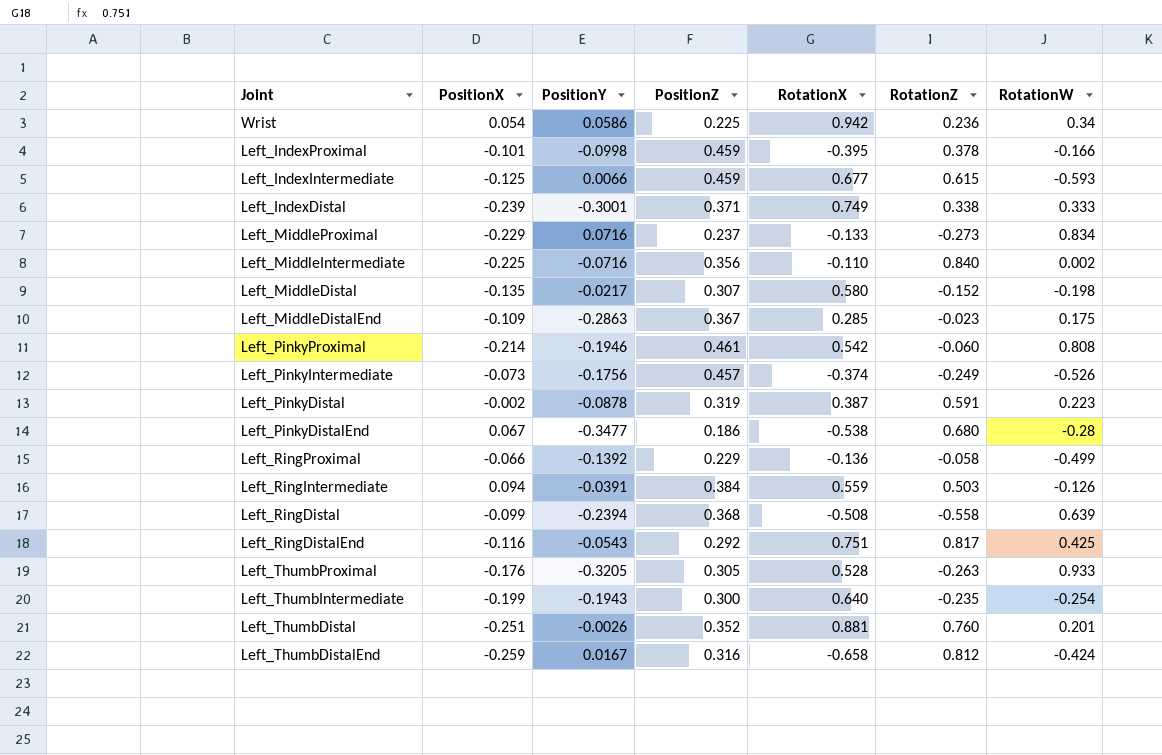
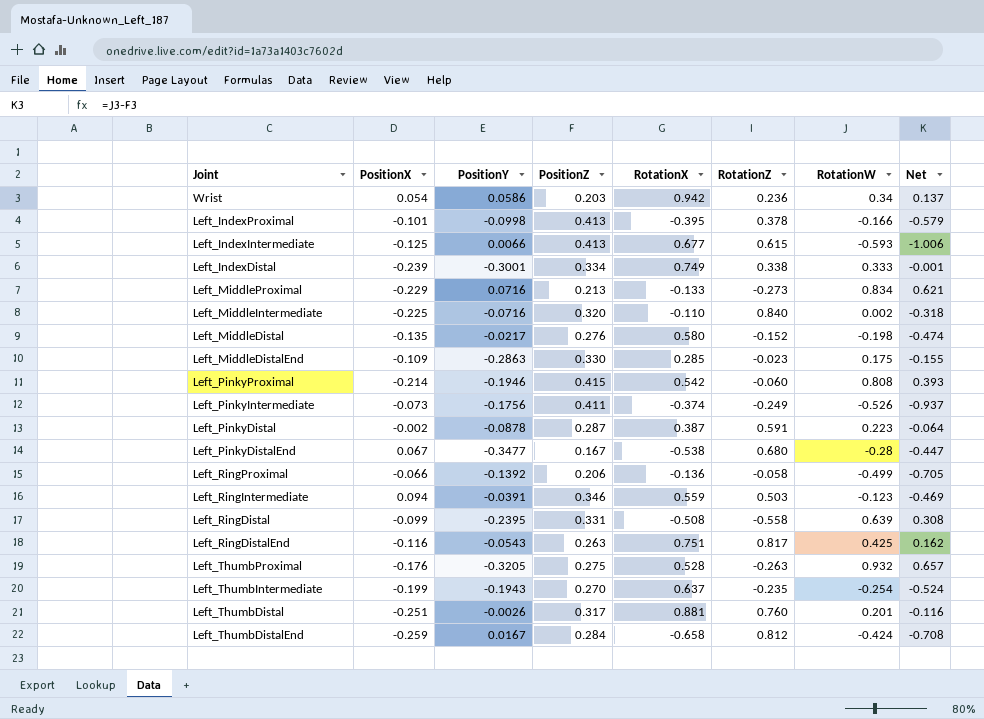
column Net | formula: none -> [RotationW] - [PositionZ]
Wrist | PositionZ: 0.225 -> 0.203
Left_IndexProximal | PositionZ: 0.459 -> 0.413
Left_IndexIntermediate | PositionZ: 0.459 -> 0.413
Left_IndexDistal | PositionZ: 0.371 -> 0.334
Left_MiddleProximal | PositionZ: 0.237 -> 0.213
Left_MiddleIntermediate | PositionZ: 0.356 -> 0.320
Left_MiddleDistal | PositionZ: 0.307 -> 0.276
Left_MiddleDistalEnd | PositionZ: 0.367 -> 0.330
Left_PinkyProximal | PositionZ: 0.461 -> 0.415
Left_PinkyIntermediate | PositionZ: 0.457 -> 0.411
Left_PinkyDistal | PositionZ: 0.319 -> 0.287
Left_PinkyDistalEnd | PositionZ: 0.186 -> 0.167
Left_RingProximal | PositionZ: 0.229 -> 0.206
Left_RingIntermediate | PositionZ: 0.384 -> 0.346
Left_RingIntermediate | RotationW: -0.126 -> -0.123
Left_RingDistal | PositionY: -0.2394 -> -0.2395
Left_RingDistal | PositionZ: 0.368 -> 0.331
Left_RingDistalEnd | PositionZ: 0.292 -> 0.263
Left_ThumbProximal | PositionZ: 0.305 -> 0.275
Left_ThumbProximal | RotationW: 0.933 -> 0.932
Left_ThumbIntermediate | PositionZ: 0.300 -> 0.270
Left_ThumbIntermediate | RotationX: 0.640 -> 0.637
Left_ThumbDistal | PositionZ: 0.352 -> 0.317
Left_ThumbDistalEnd | PositionZ: 0.316 -> 0.284

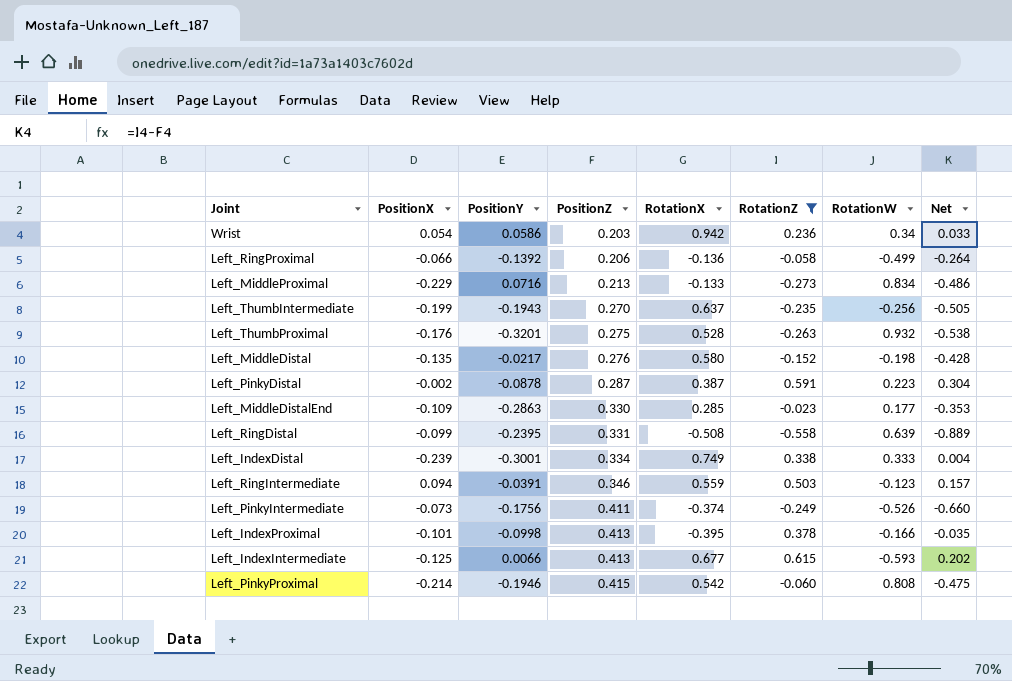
filter: none -> RotationZ <= 0.615
row order: none -> PositionZ ascending
column Net | formula: [RotationW] - [PositionZ] -> [RotationZ] - [PositionZ]
Left_ThumbIntermediate | RotationW: -0.254 -> -0.256
Left_ThumbProximal | PositionY: -0.3205 -> -0.3201
Left_MiddleDistalEnd | RotationW: 0.175 -> 0.177

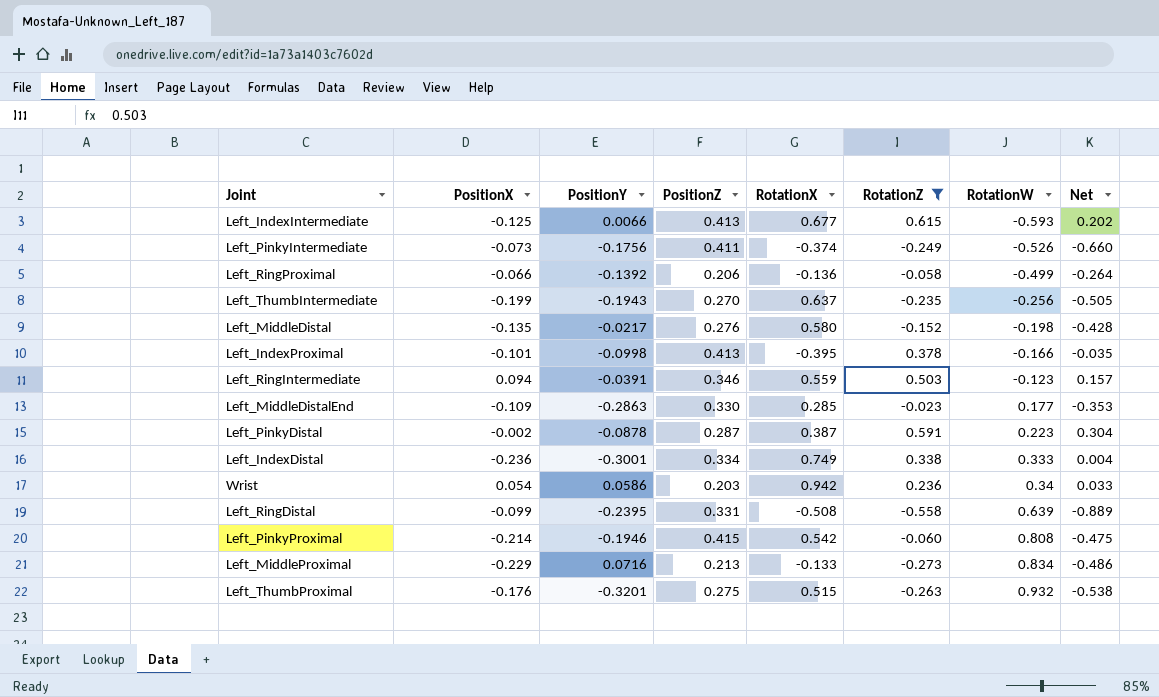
row order: PositionZ ascending -> RotationW ascending
Left_IndexDistal | PositionX: -0.239 -> -0.236
Left_ThumbProximal | RotationX: 0.528 -> 0.515

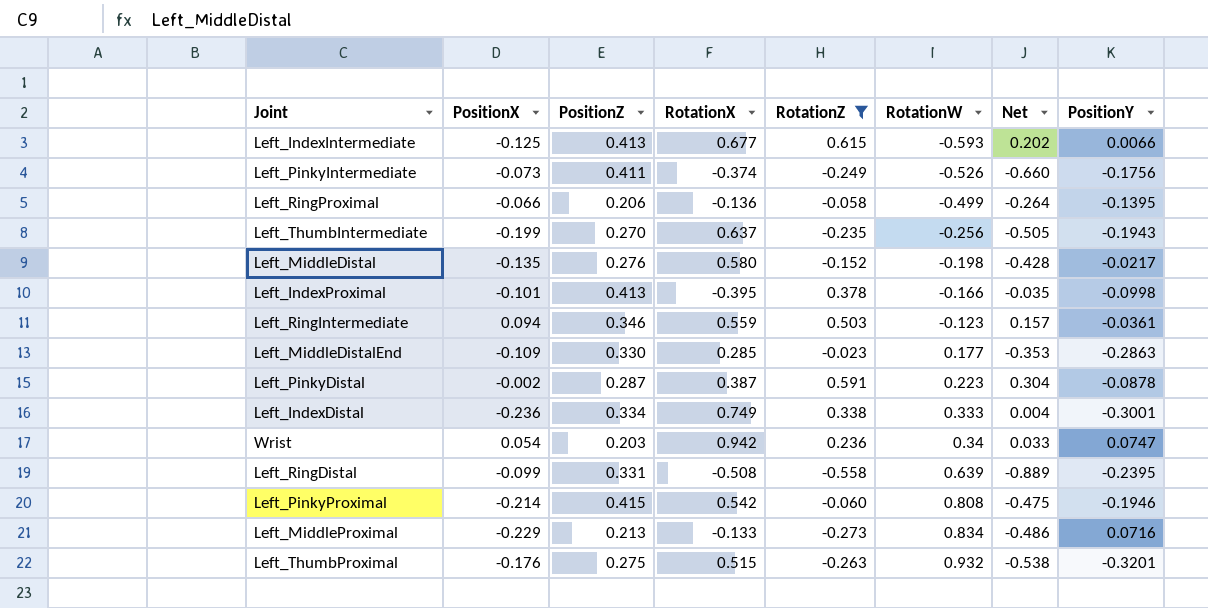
column PositionY | position: 3 -> 8
Left_RingProximal | PositionY: -0.1392 -> -0.1395
Left_RingIntermediate | PositionY: -0.0391 -> -0.0361
Wrist | PositionY: 0.0586 -> 0.0747

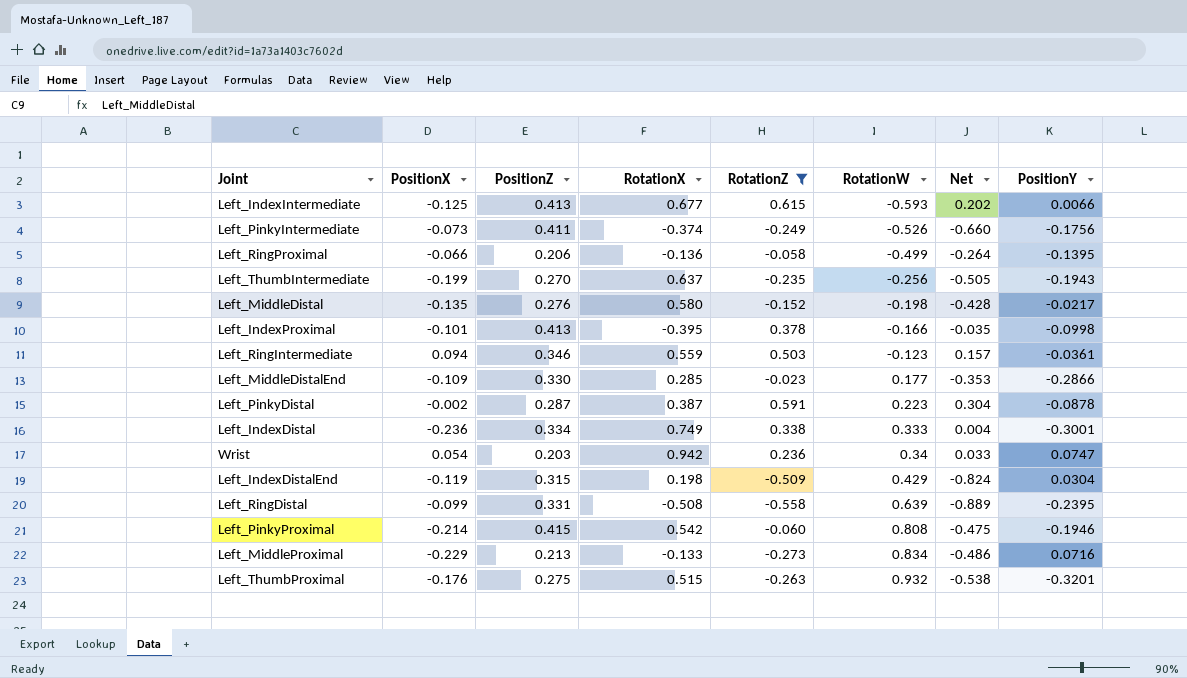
Left_MiddleDistalEnd | PositionY: -0.2863 -> -0.2866
row Left_IndexDistalEnd: none -> -0.119 | 0.315 | 0.198 | -0.509 | 0.429 | -0.824 | 0.0304

